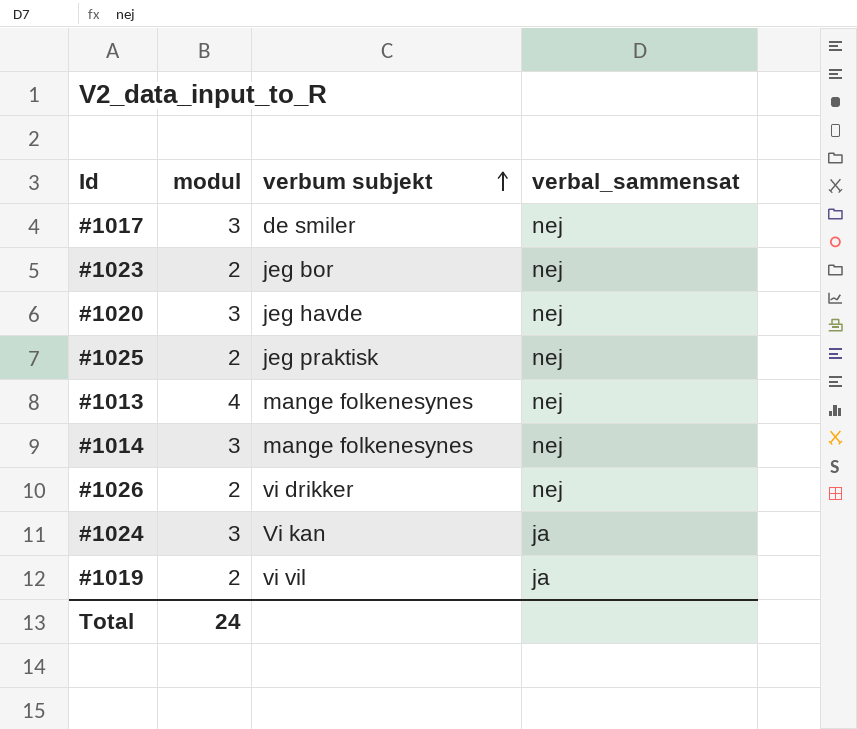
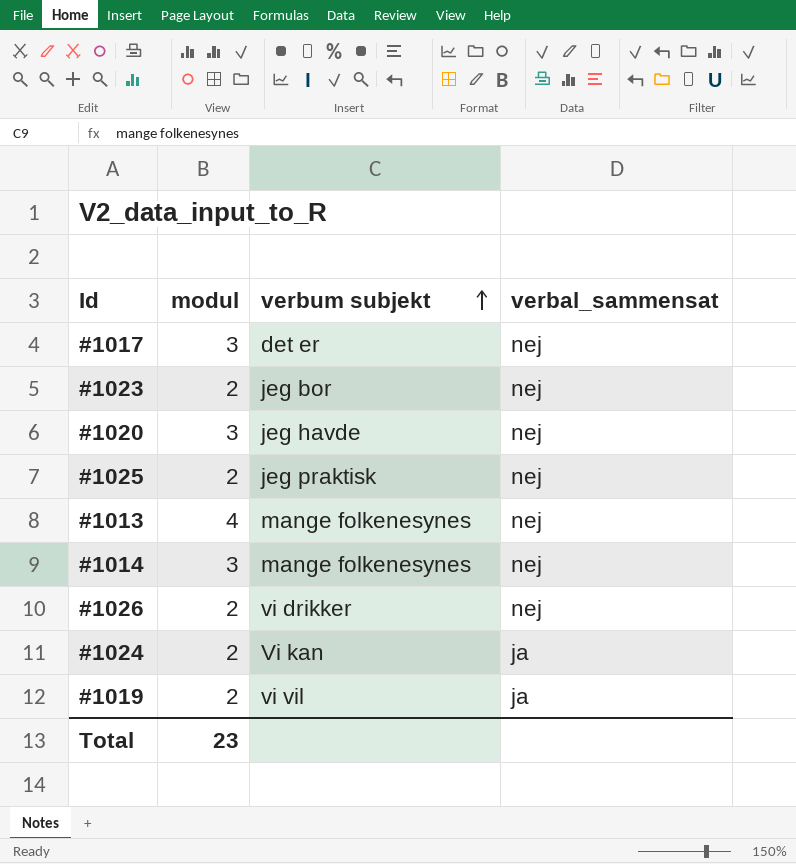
#1017 | verbum subjekt: de smiler -> det er
#1024 | modul: 3 -> 2
Total | modul: 24 -> 23

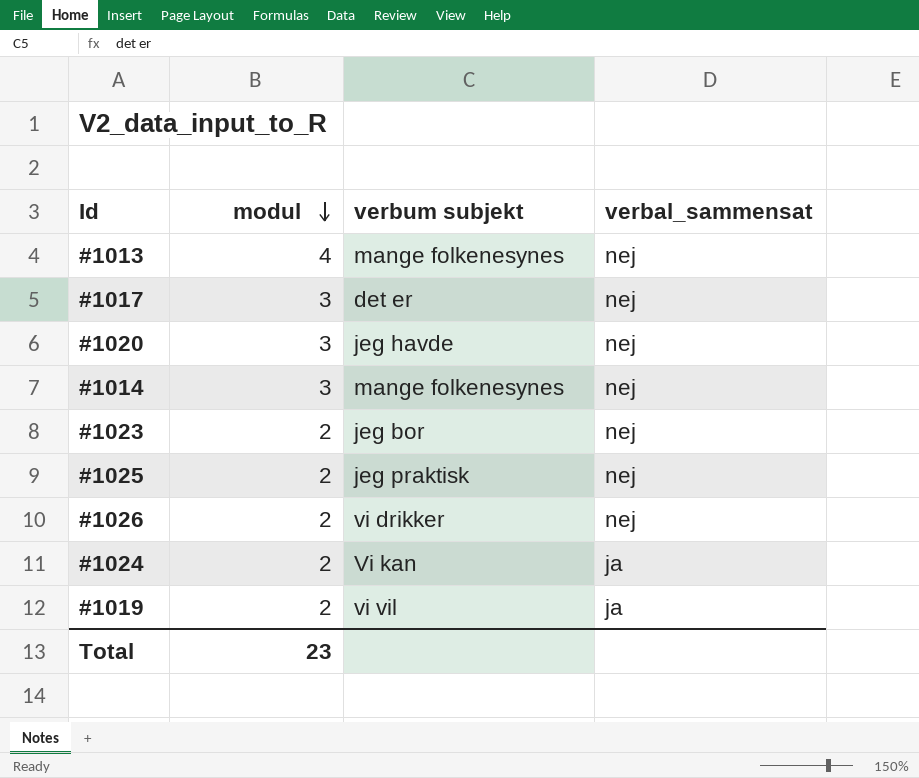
row order: verbum subjekt ascending -> modul descending

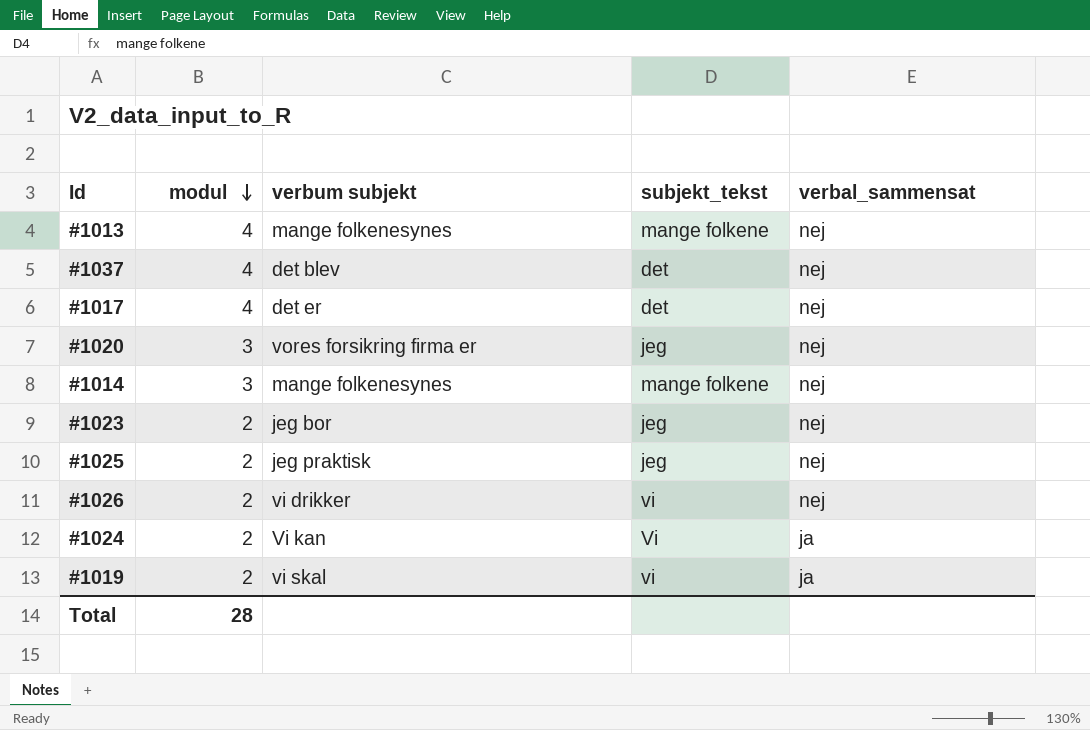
column subjekt_tekst | position: none -> 4
row #1037: none -> 4 | det blev | det | nej
#1017 | modul: 3 -> 4
#1020 | verbum subjekt: jeg havde -> vores forsikring firma er
#1019 | verbum subjekt: vi vil -> vi skal
Total | modul: 23 -> 28

